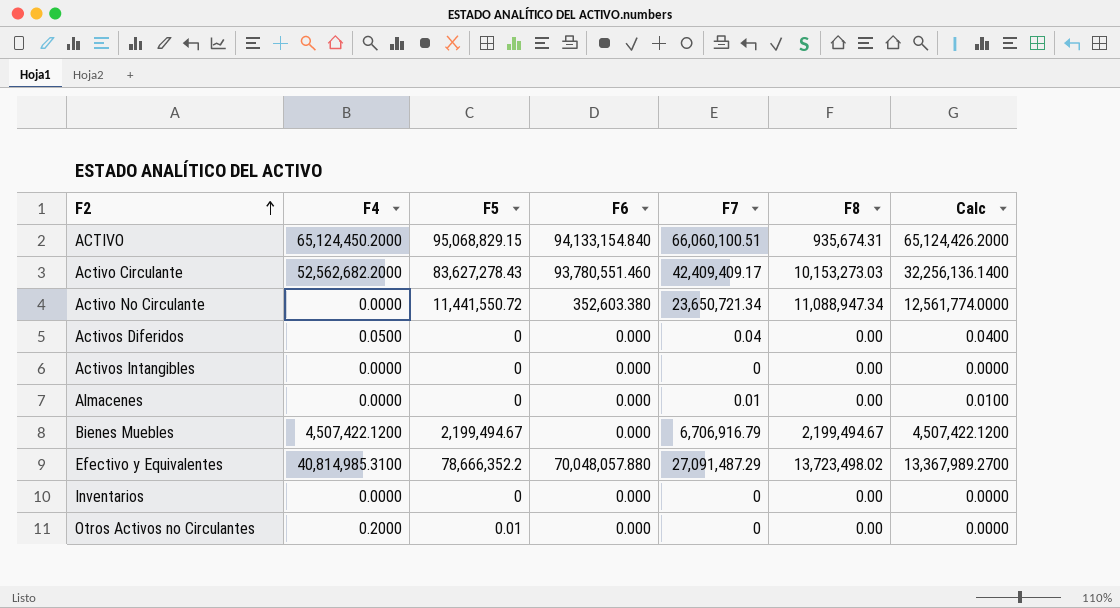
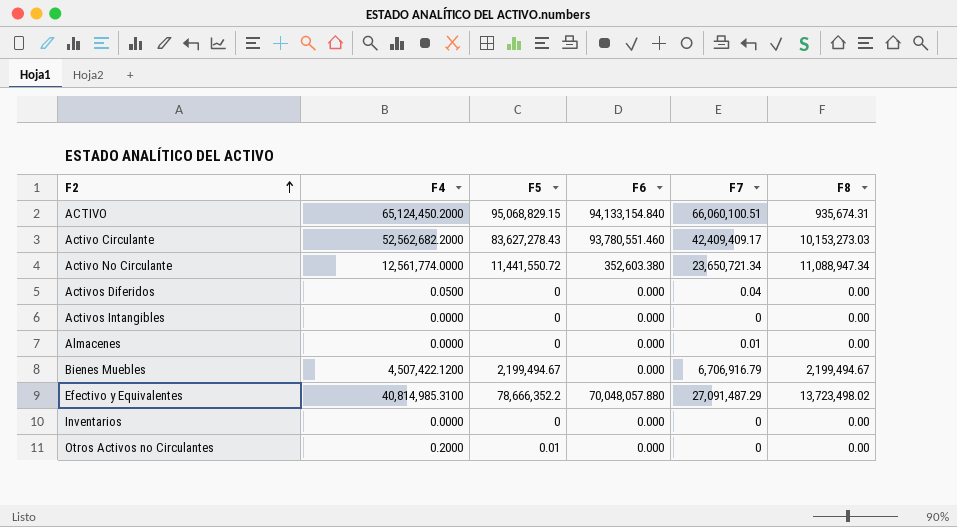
column Calc | formula: [F7] - [F8] -> none
Activo No Circulante | F4: 0.0000 -> 12,561,774.0000

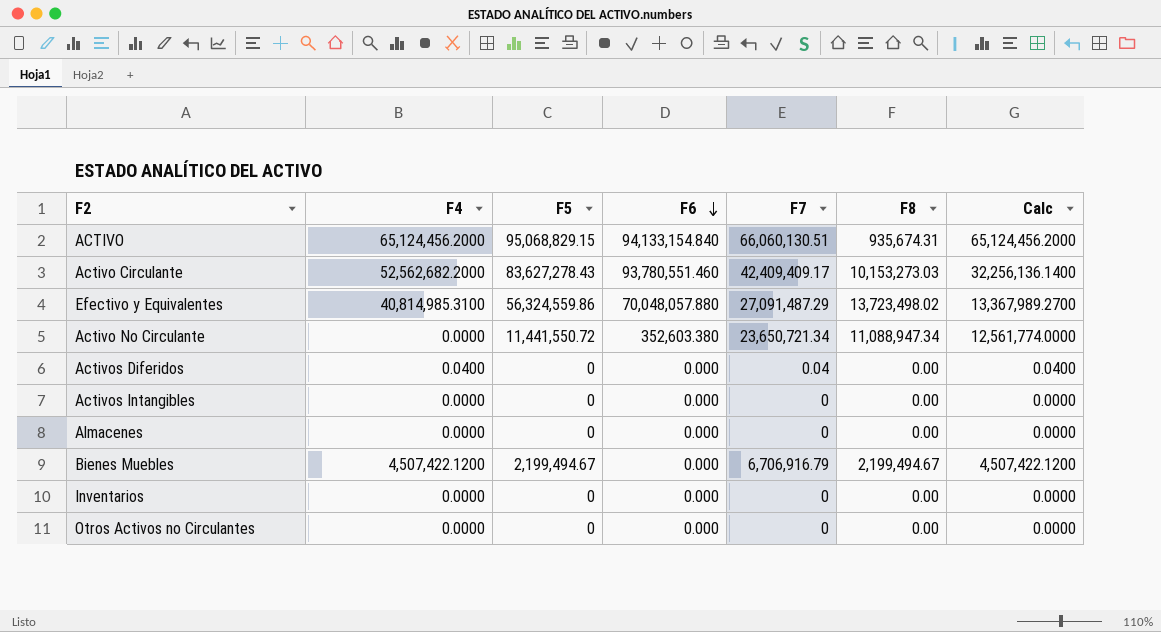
row order: F2 ascending -> F6 descending
column Calc | formula: none -> [F7] - [F8]
ACTIVO | F4: 65,124,450.2000 -> 65,124,456.2000
ACTIVO | F7: 66,060,100.51 -> 66,060,130.51
Efectivo y Equivalentes | F5: 78,666,352.2 -> 56,324,559.86
Activo No Circulante | F4: 12,561,774.0000 -> 0.0000
Activos Diferidos | F4: 0.0500 -> 0.0400
Almacenes | F7: 0.01 -> 0
Otros Activos no Circulantes | F4: 0.2000 -> 0.0000
Otros Activos no Circulantes | F5: 0.01 -> 0

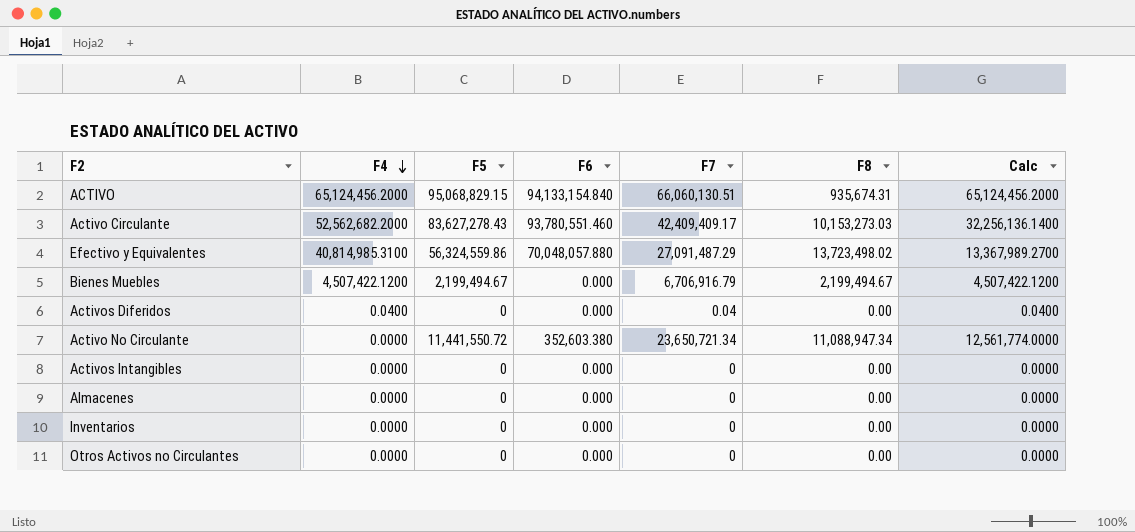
row order: F6 descending -> F4 descending

